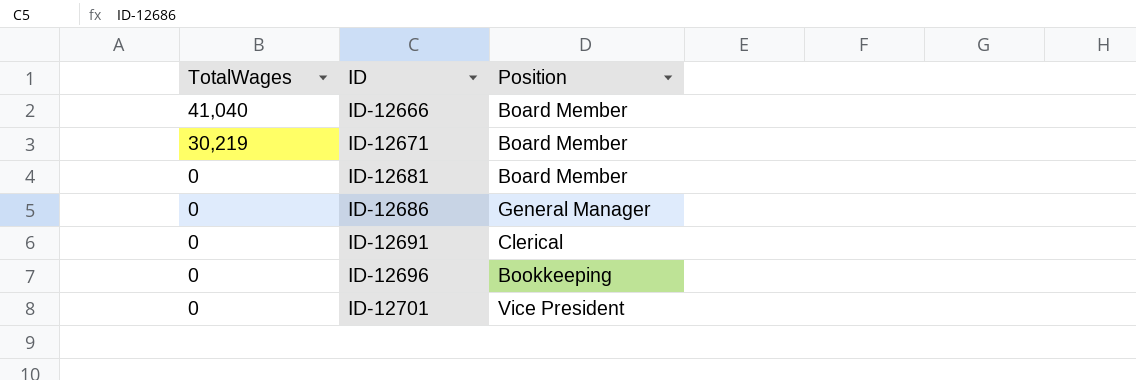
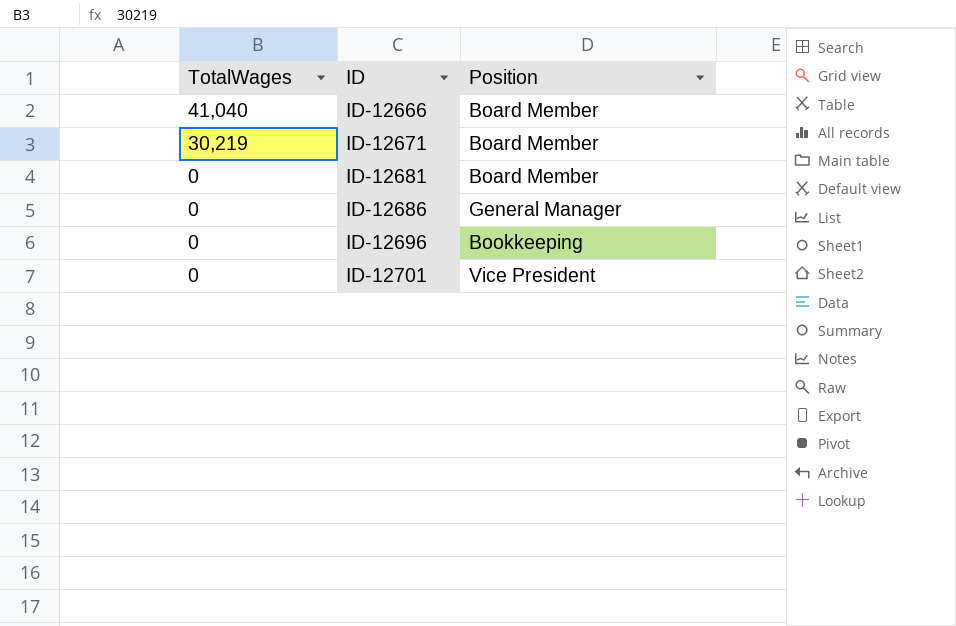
row ID-12691: 0 | Clerical -> none

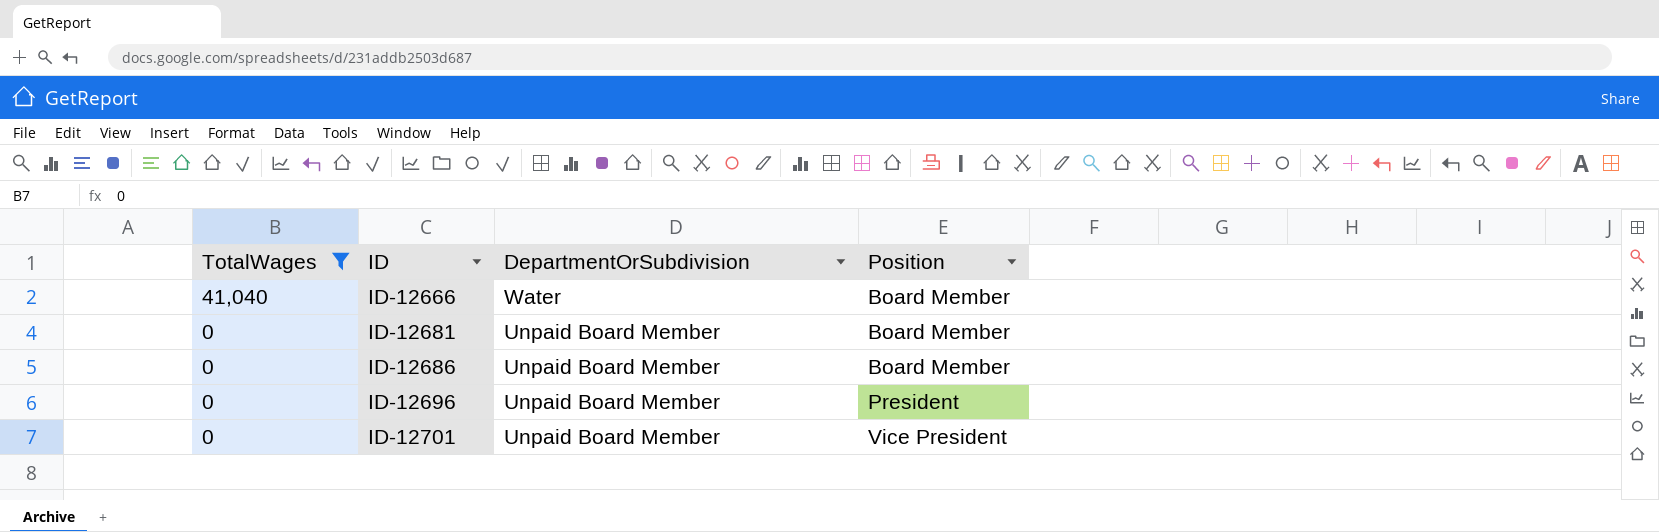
filter: none -> TotalWages != 30,219
column DepartmentOrSubdivision | position: none -> 3
ID-12686 | Position: General Manager -> Board Member
ID-12696 | Position: Bookkeeping -> President

